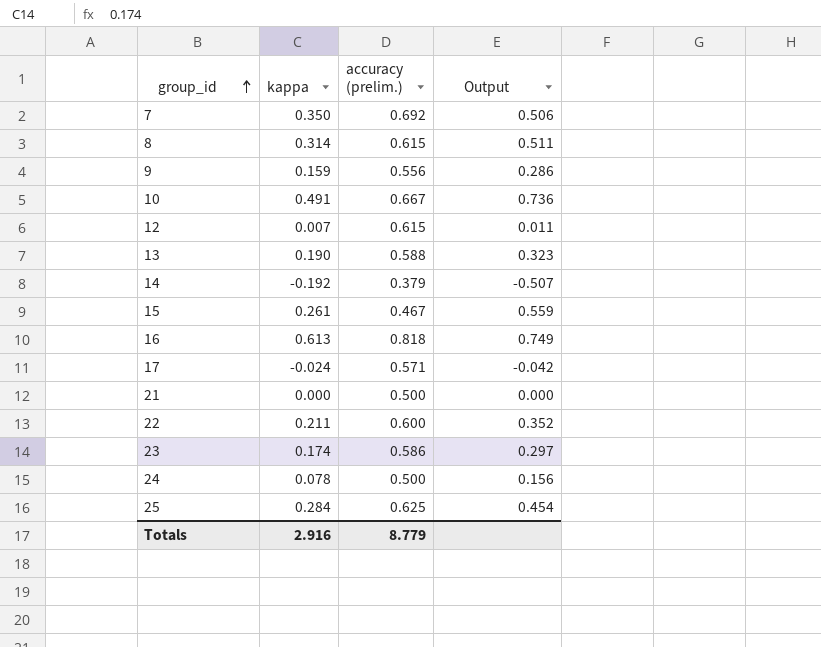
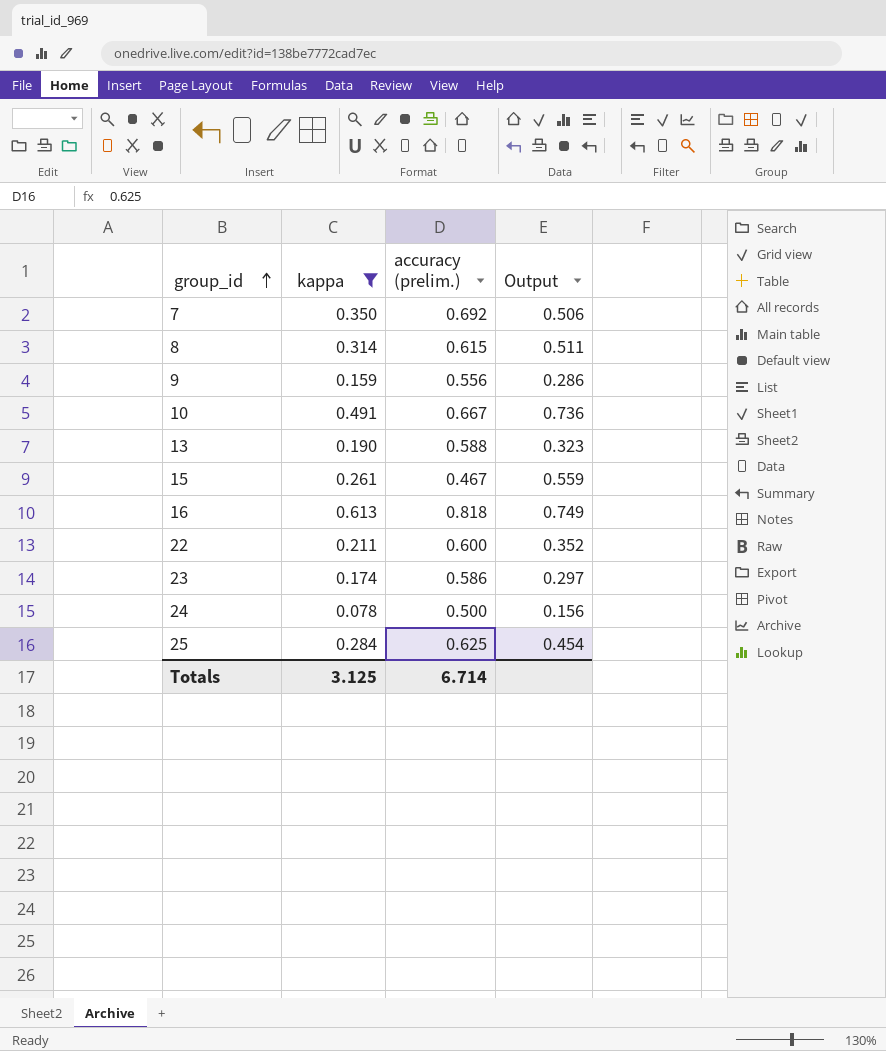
filter: none -> kappa >= 0.078
Totals | kappa: 2.916 -> 3.125
Totals | accuracy (prelim.): 8.779 -> 6.714

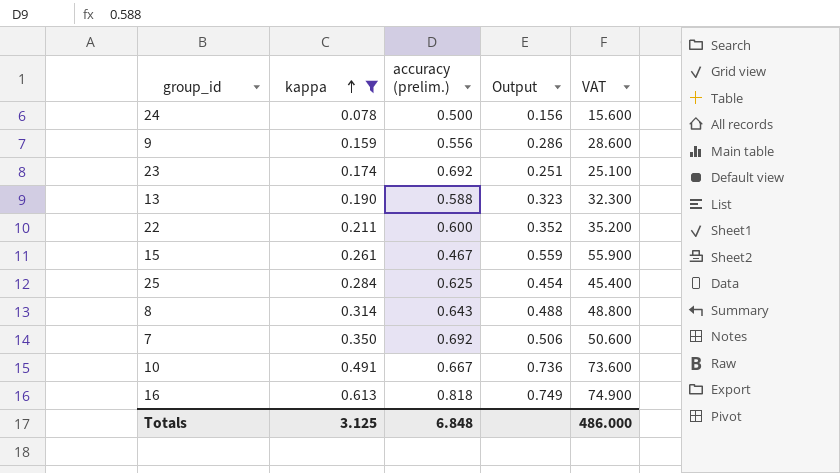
row order: group_id ascending -> kappa ascending
column VAT | formula: none -> [Output] * 100
23 | accuracy (prelim.): 0.586 -> 0.692
23 | Output: 0.297 -> 0.251
8 | accuracy (prelim.): 0.615 -> 0.643
8 | Output: 0.511 -> 0.488
Totals | accuracy (prelim.): 6.714 -> 6.848

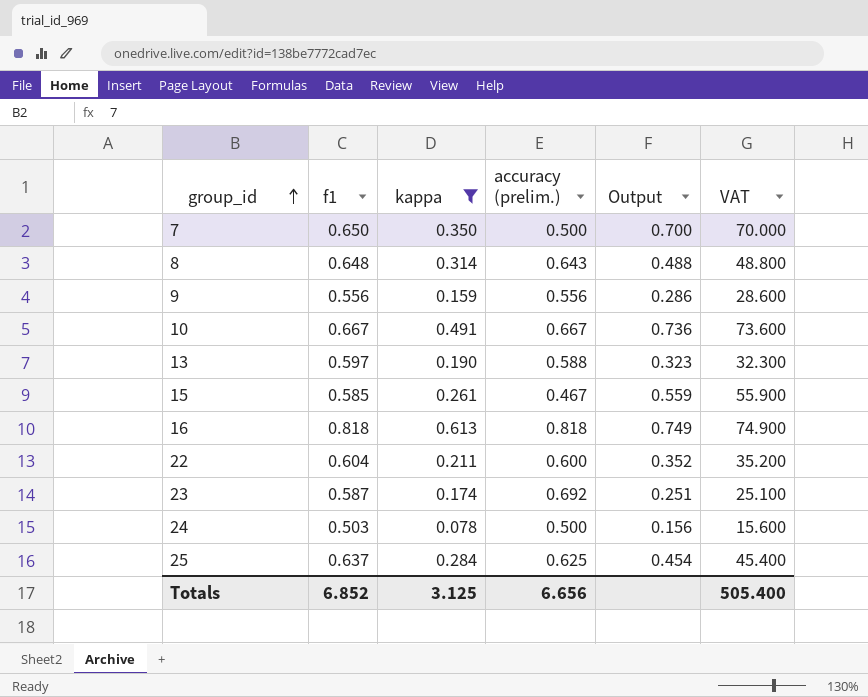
row order: kappa ascending -> group_id ascending
column f1 | position: none -> 2
7 | accuracy (prelim.): 0.692 -> 0.500
7 | Output: 0.506 -> 0.700
7 | VAT: 50.600 -> 70.000
Totals | accuracy (prelim.): 6.848 -> 6.656
Totals | VAT: 486.000 -> 505.400

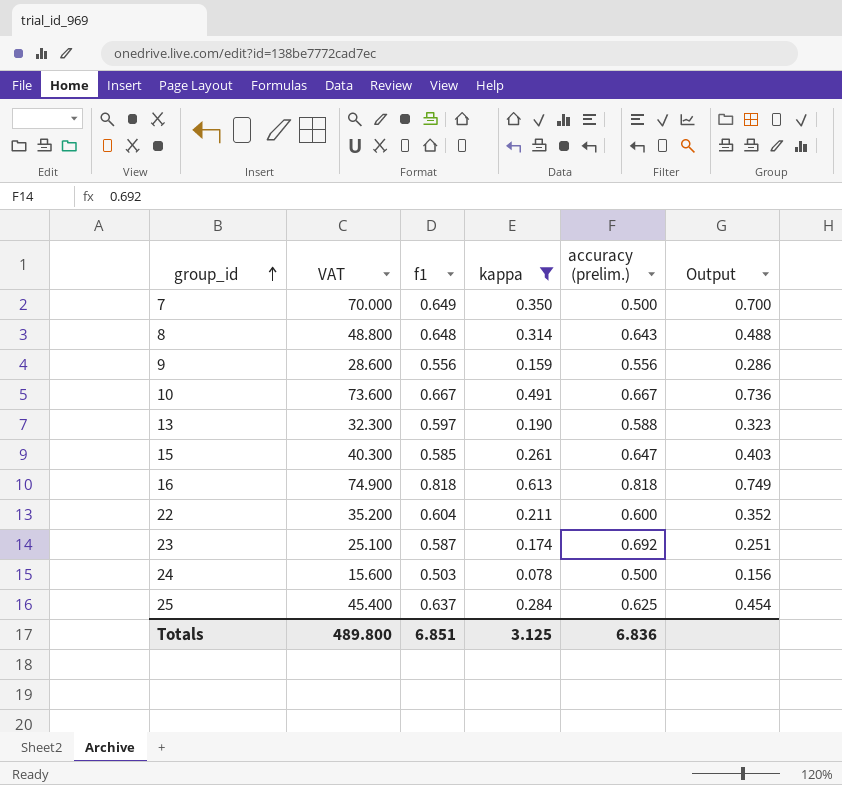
column VAT | position: 6 -> 2
7 | f1: 0.650 -> 0.649
15 | VAT: 55.900 -> 40.300
15 | accuracy (prelim.): 0.467 -> 0.647
15 | Output: 0.559 -> 0.403
Totals | VAT: 505.400 -> 489.800
Totals | f1: 6.852 -> 6.851
Totals | accuracy (prelim.): 6.656 -> 6.836

